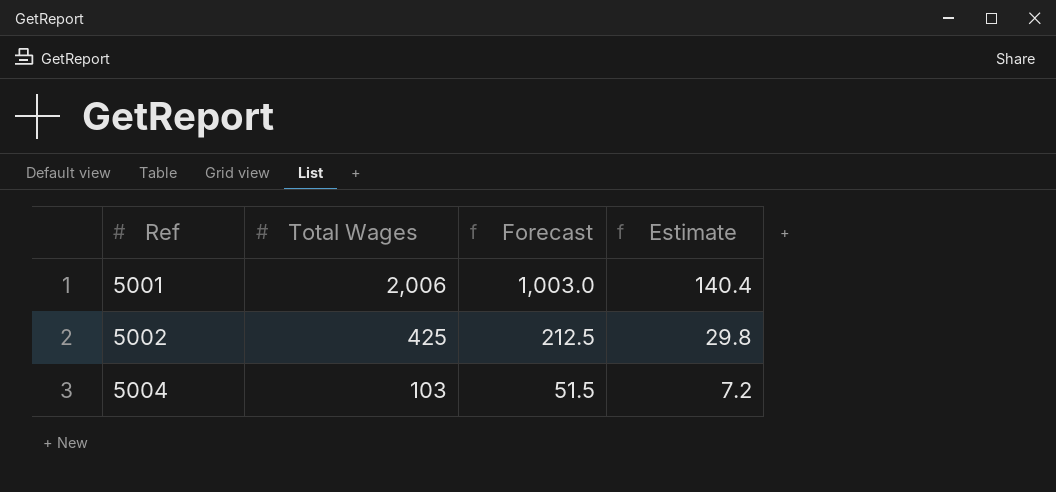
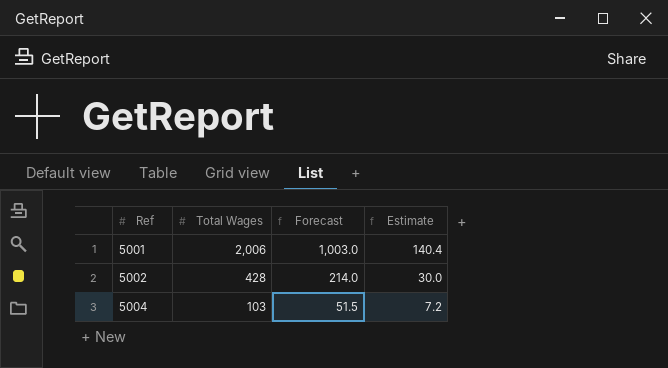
5002 | Total Wages: 425 -> 428
5002 | Forecast: 212.5 -> 214.0
5002 | Estimate: 29.8 -> 30.0

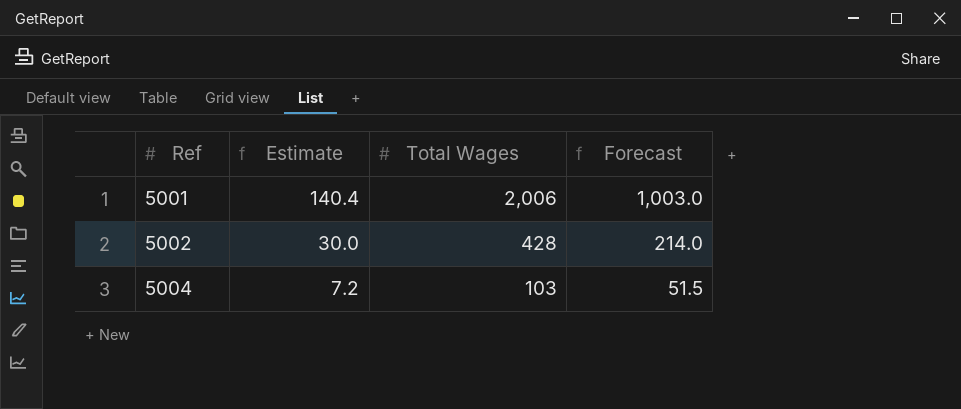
column Estimate | position: 4 -> 2

